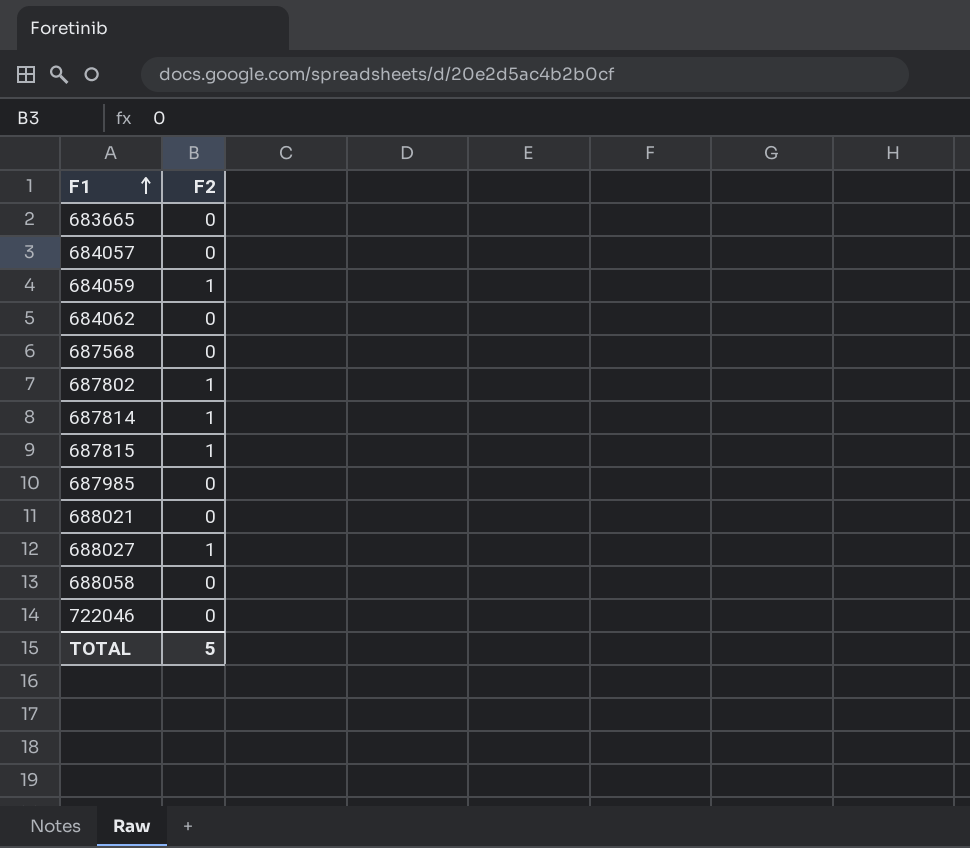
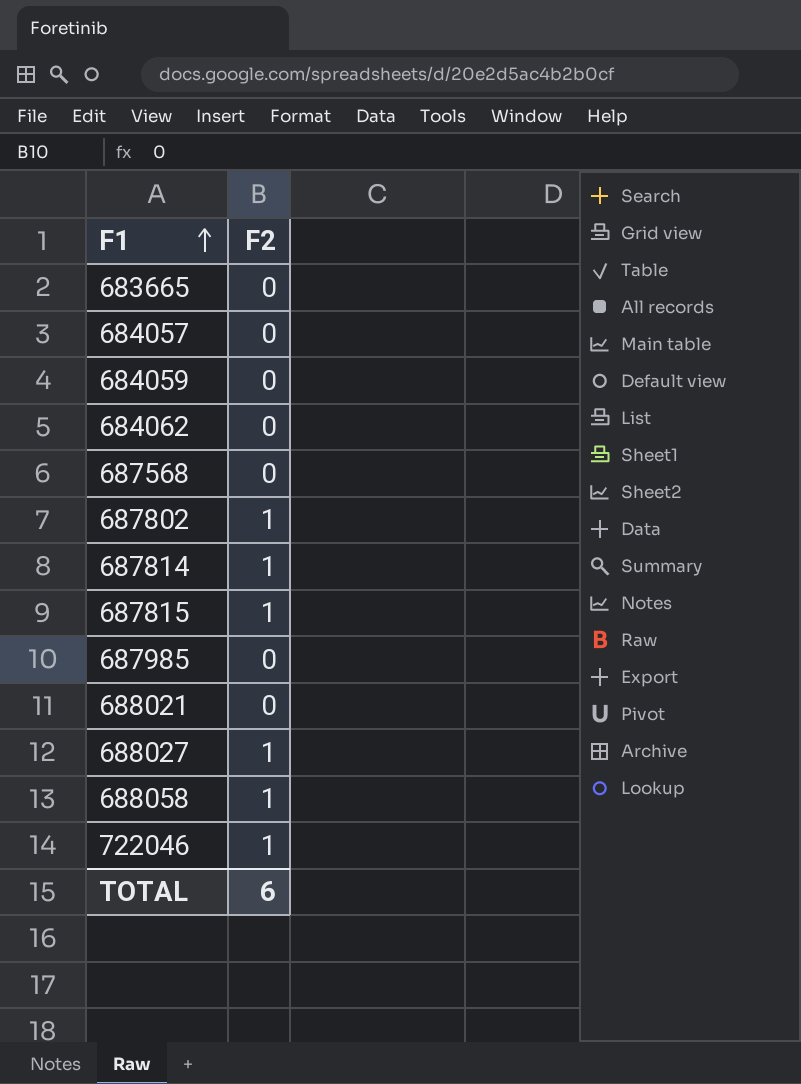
684059 | F2: 1 -> 0
688058 | F2: 0 -> 1
722046 | F2: 0 -> 1
TOTAL | F2: 5 -> 6

